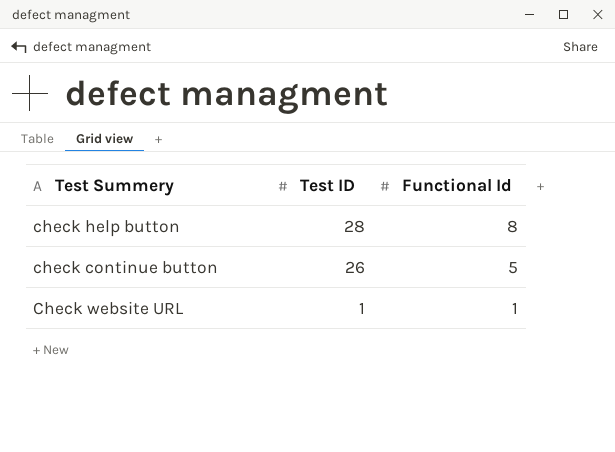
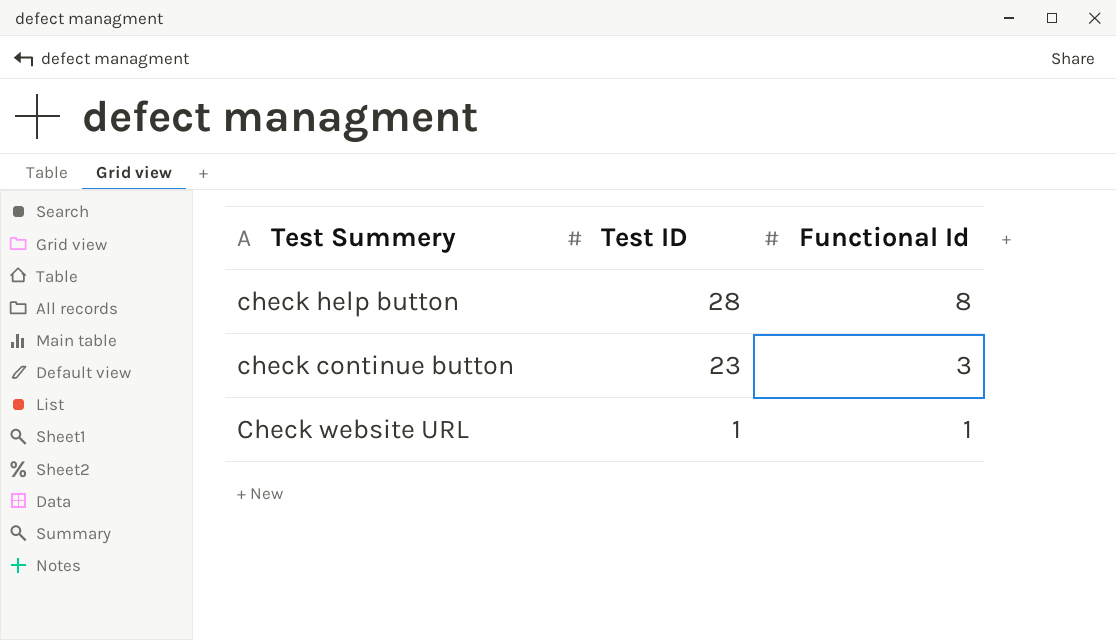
check continue button | Test ID: 26 -> 23
check continue button | Functional Id: 5 -> 3

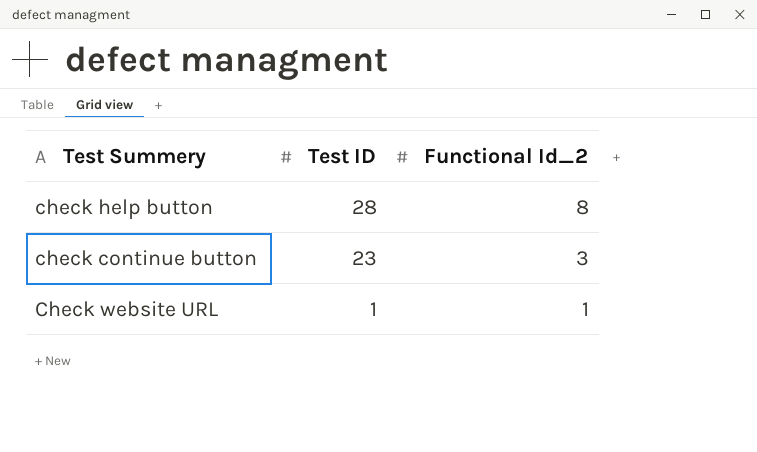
column name: Functional Id -> Functional Id_2

